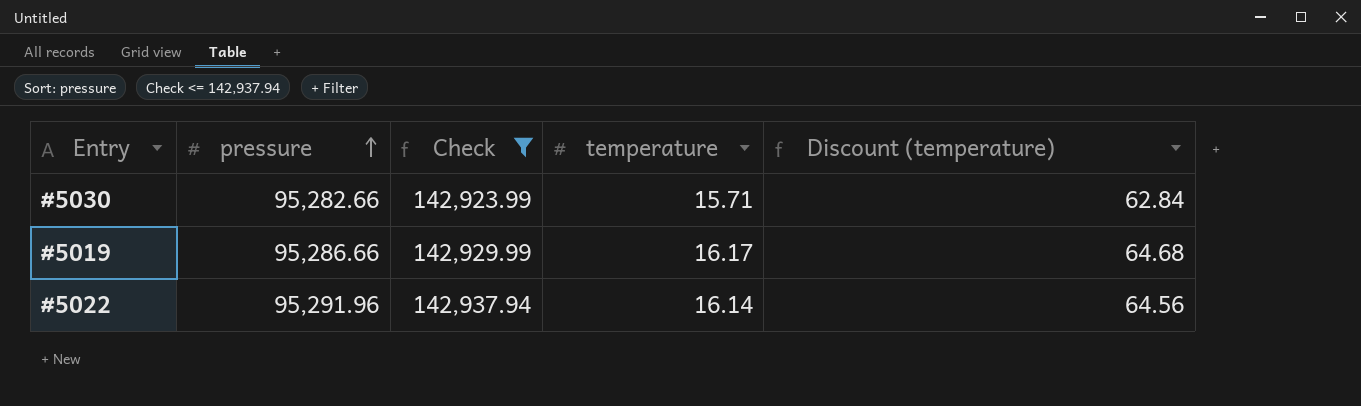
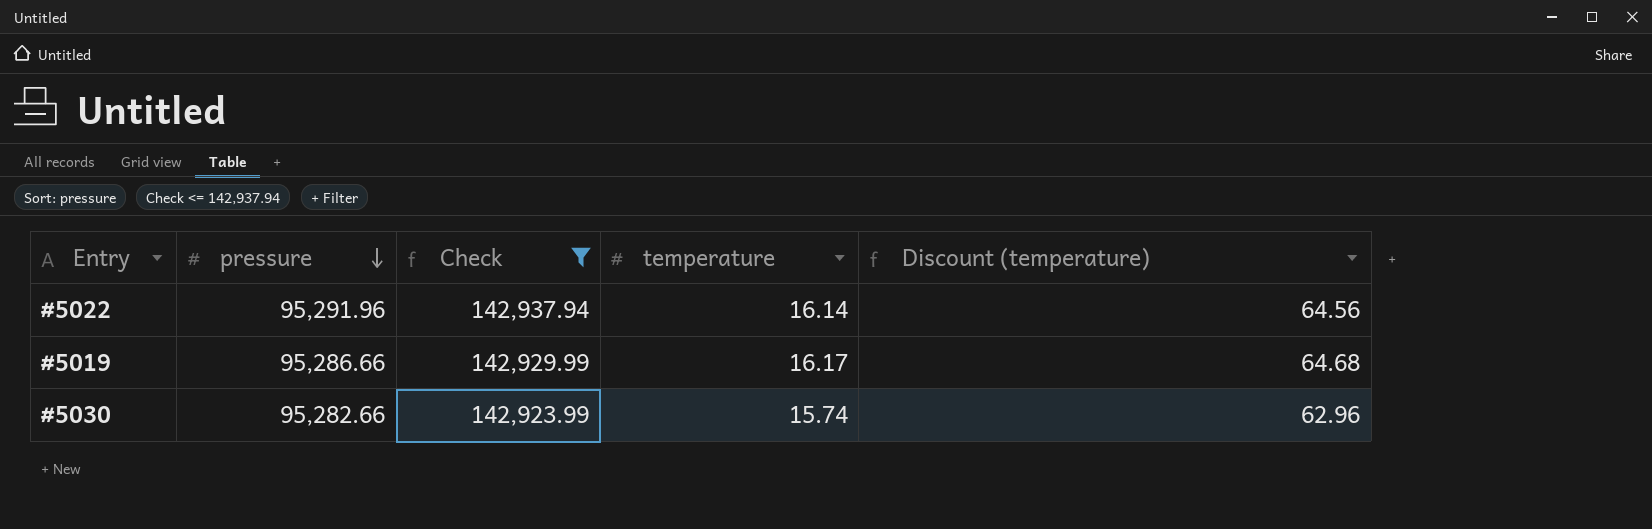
row order: pressure ascending -> pressure descending
#5030 | temperature: 15.71 -> 15.74
#5030 | Discount (temperature): 62.84 -> 62.96

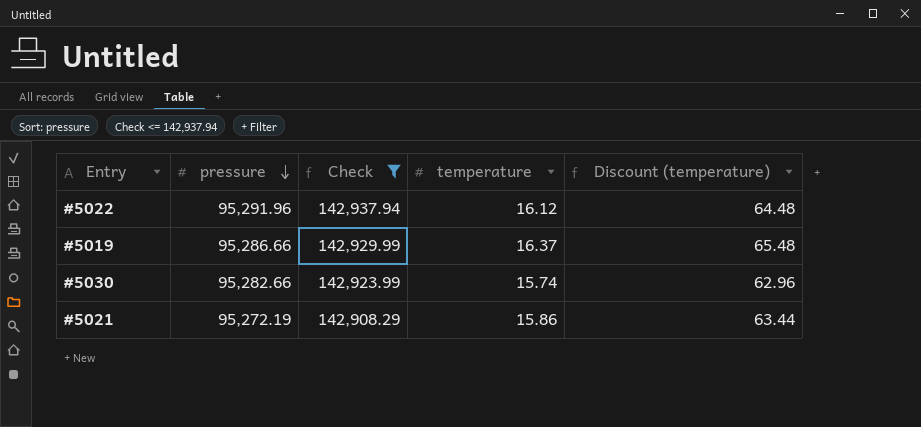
#5022 | temperature: 16.14 -> 16.12
#5022 | Discount (temperature): 64.56 -> 64.48
#5019 | temperature: 16.17 -> 16.37
#5019 | Discount (temperature): 64.68 -> 65.48
row #5021: none -> 95,272.19 | 142,908.29 | 15.86 | 63.44

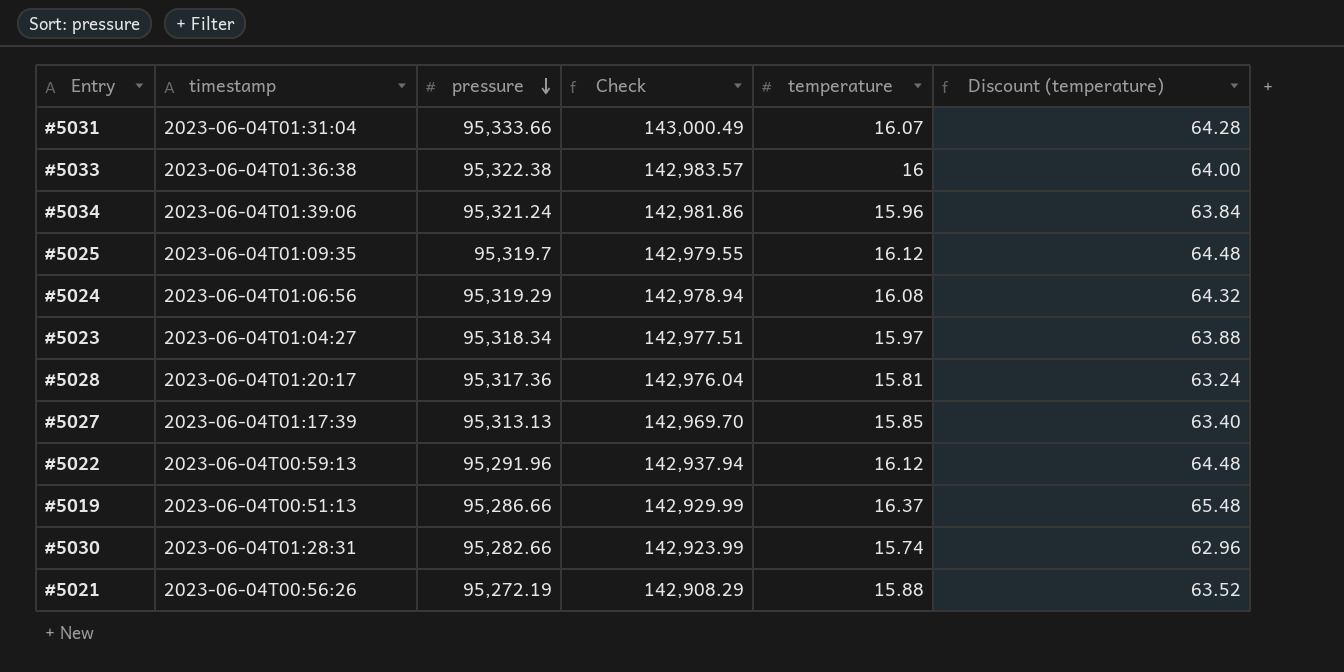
filter: Check <= 142,937.94 -> none
column timestamp | position: none -> 2
#5021 | temperature: 15.86 -> 15.88
#5021 | Discount (temperature): 63.44 -> 63.52

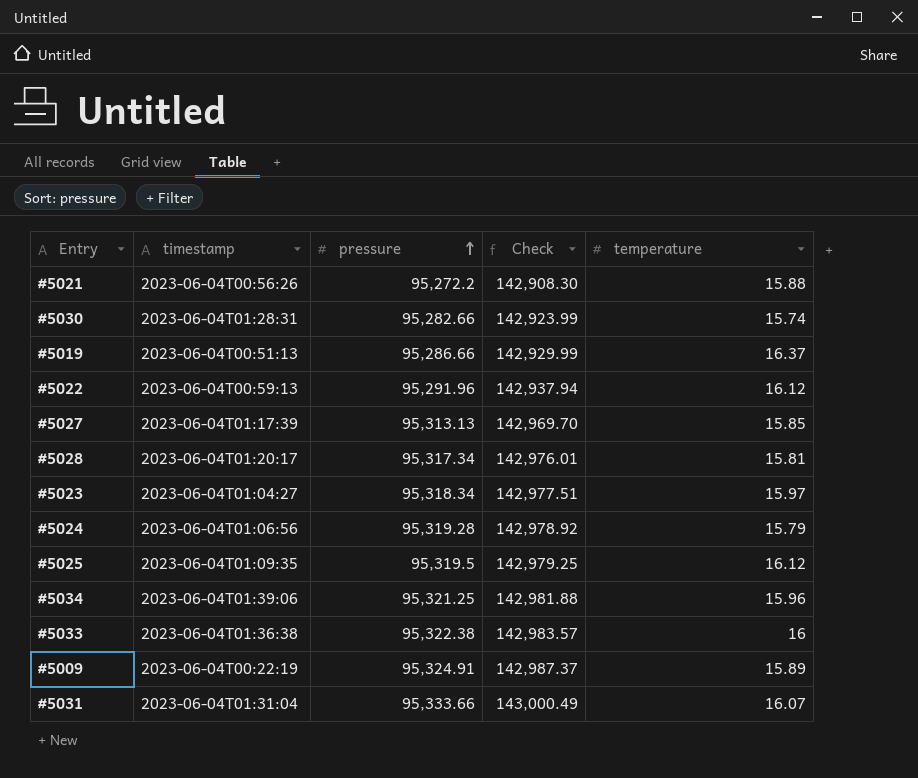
row order: pressure descending -> pressure ascending
column Discount (temperature) | formula: [temperature] * 4 -> none
#5021 | pressure: 95,272.19 -> 95,272.2
#5021 | Check: 142,908.29 -> 142,908.30
#5028 | pressure: 95,317.36 -> 95,317.34
#5028 | Check: 142,976.04 -> 142,976.01
#5024 | pressure: 95,319.29 -> 95,319.28
#5024 | Check: 142,978.94 -> 142,978.92
#5024 | temperature: 16.08 -> 15.79
#5025 | pressure: 95,319.7 -> 95,319.5
#5025 | Check: 142,979.55 -> 142,979.25
#5034 | pressure: 95,321.24 -> 95,321.25
#5034 | Check: 142,981.86 -> 142,981.88
row #5009: none -> 2023-06-04T00:22:19 | 95,324.91 | 142,987.37 | 15.89

